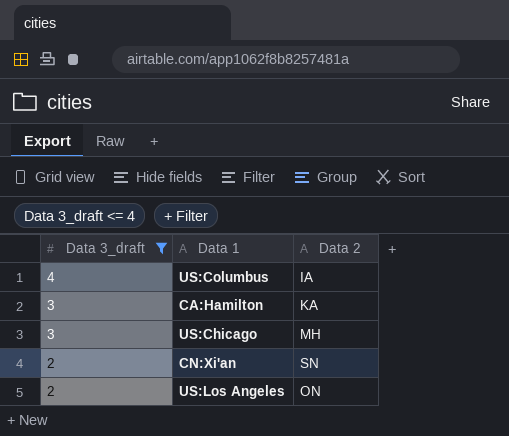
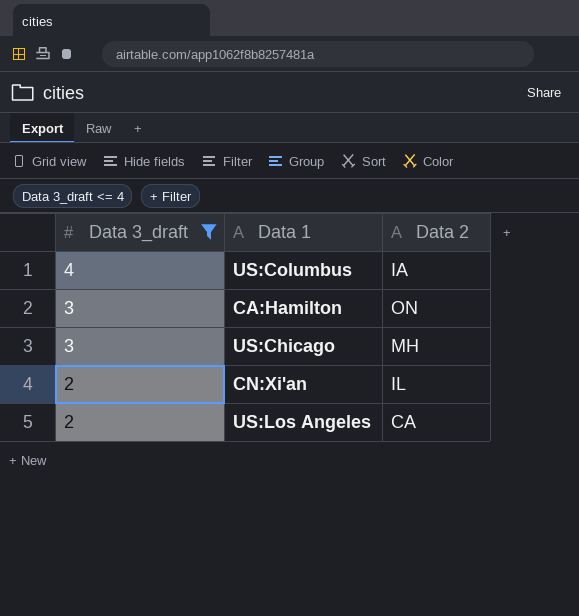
CA:Hamilton | Data 2: KA -> ON
CN:Xi'an | Data 2: SN -> IL
US:Los Angeles | Data 2: ON -> CA

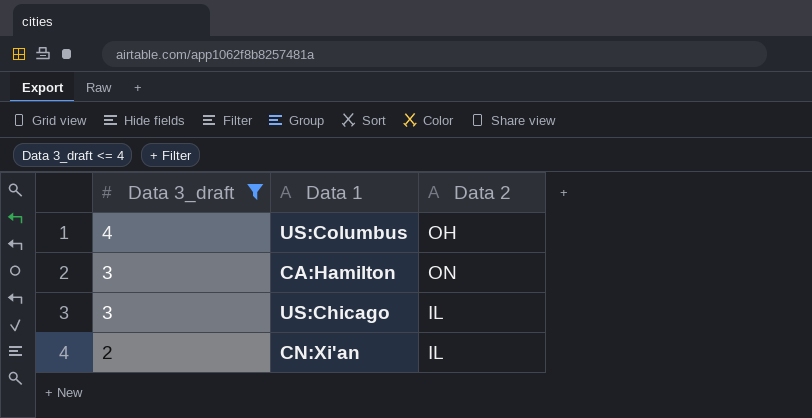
row US:Los Angeles: 2 | CA -> none
US:Columbus | Data 2: IA -> OH
US:Chicago | Data 2: MH -> IL

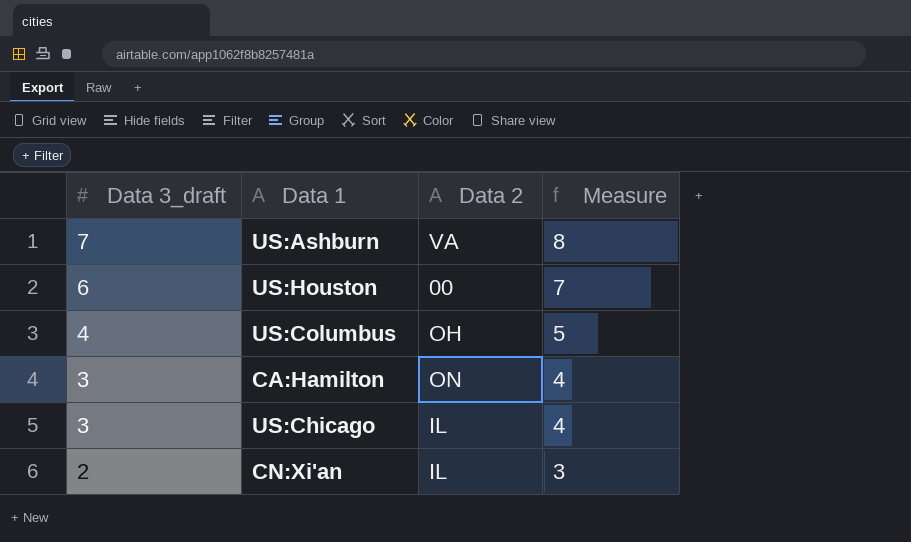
filter: Data 3_draft <= 4 -> none
column Measure | formula: none -> [Data 3_draft] + 1

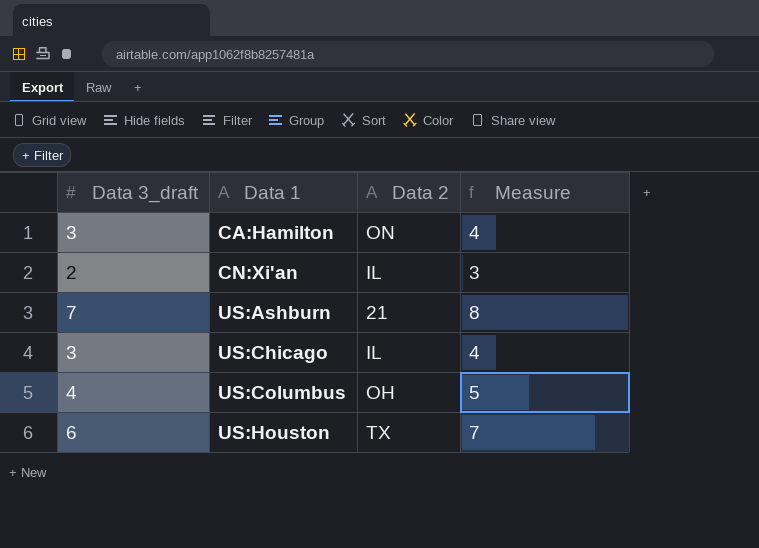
row order: Data 3_draft descending -> Data 1 ascending
US:Ashburn | Data 2: VA -> 21
US:Houston | Data 2: 00 -> TX

